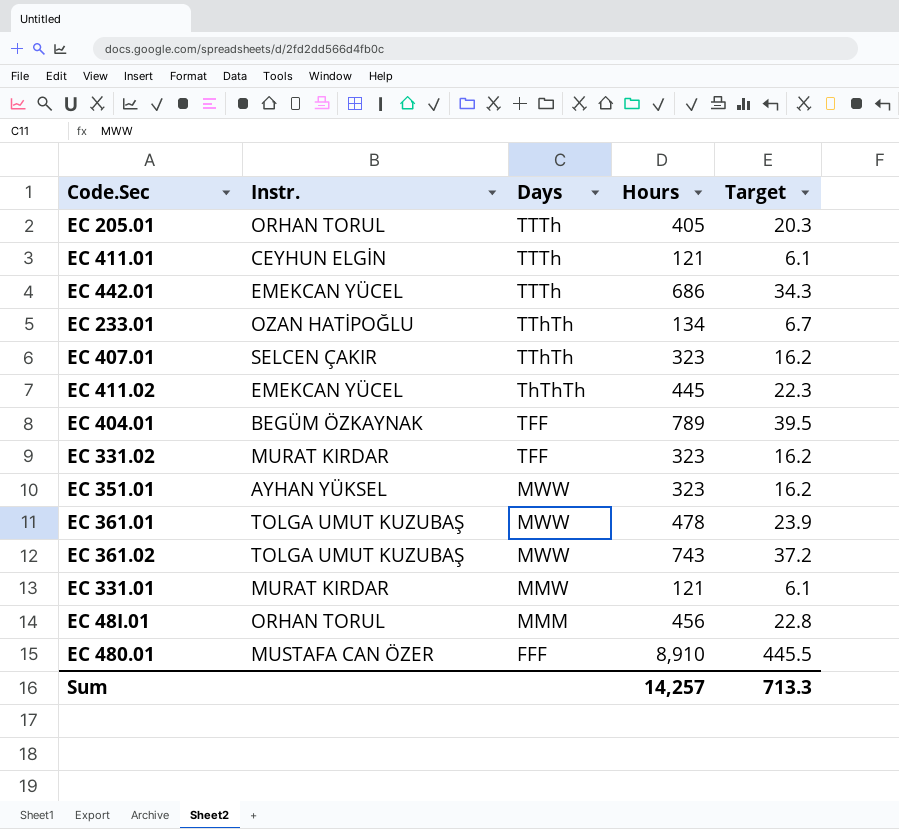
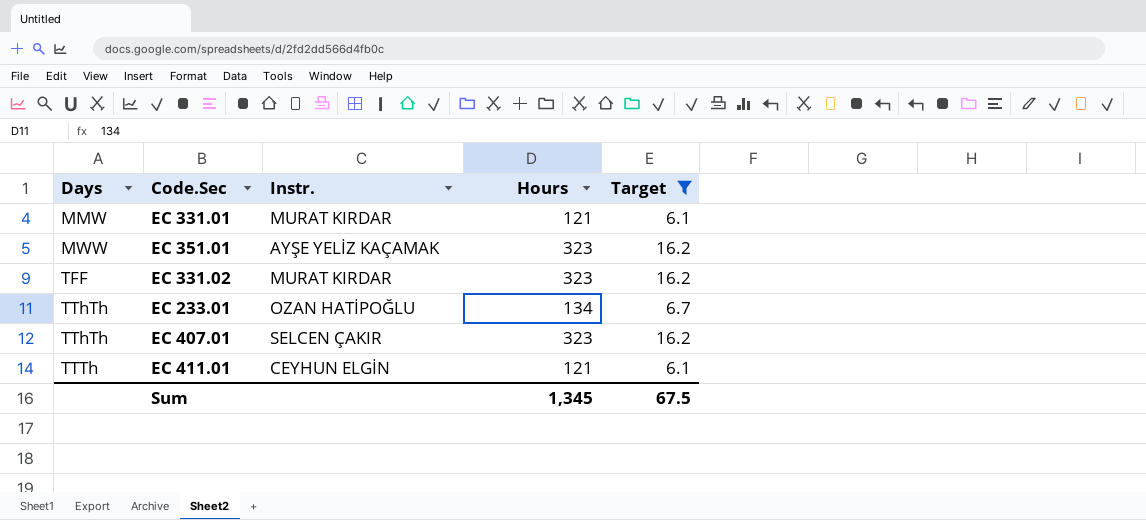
filter: none -> Target <= 16.2
row order: Days descending -> Days ascending
column Days | position: 3 -> 1
EC 351.01 | Instr.: AYHAN YÜKSEL -> AYŞE YELİZ KAÇAMAK
Sum | Hours: 14,257 -> 1,345
Sum | Target: 713.3 -> 67.5

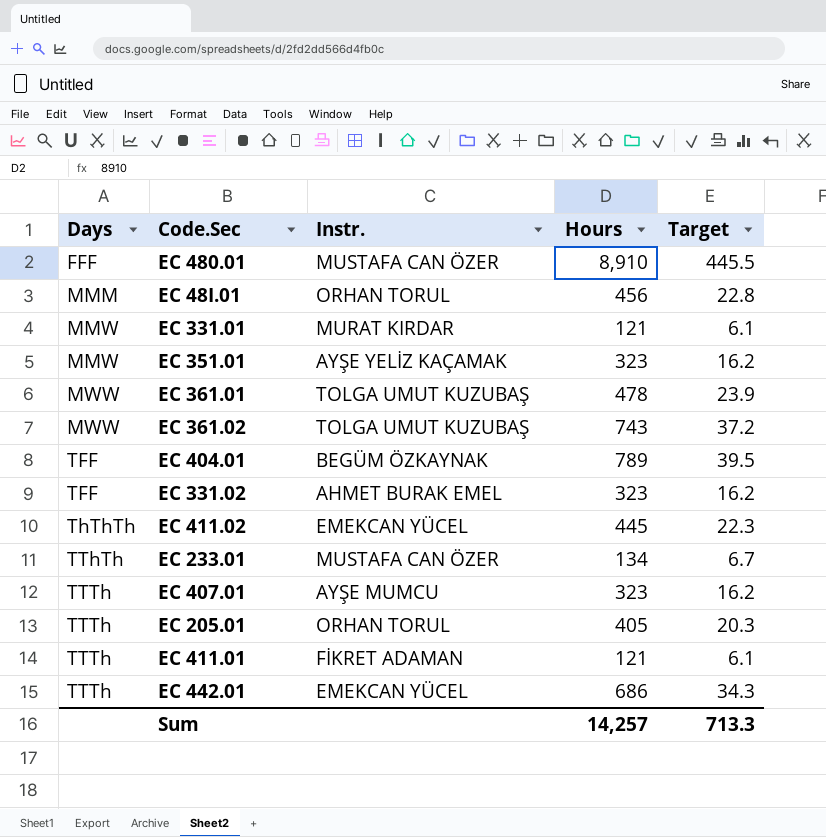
filter: Target <= 16.2 -> none
EC 351.01 | Days: MWW -> MMW
EC 331.02 | Instr.: MURAT KIRDAR -> AHMET BURAK EMEL
EC 233.01 | Instr.: OZAN HATİPOĞLU -> MUSTAFA CAN ÖZER
EC 407.01 | Days: TThTh -> TTTh
EC 407.01 | Instr.: SELCEN ÇAKIR -> AYŞE MUMCU
EC 411.01 | Instr.: CEYHUN ELGİN -> FİKRET ADAMAN
Sum | Hours: 1,345 -> 14,257
Sum | Target: 67.5 -> 713.3

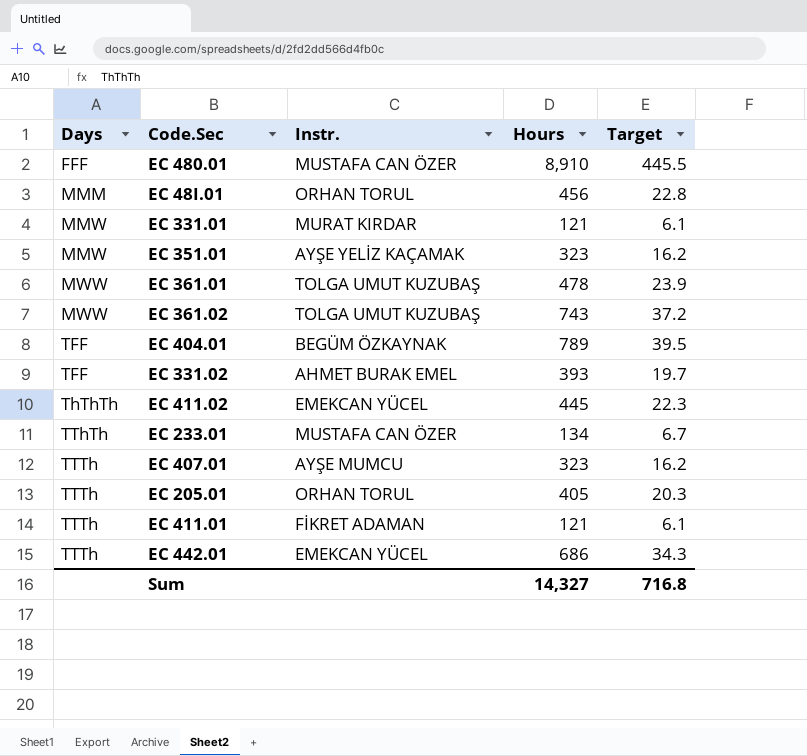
EC 331.02 | Hours: 323 -> 393
EC 331.02 | Target: 16.2 -> 19.7
Sum | Hours: 14,257 -> 14,327
Sum | Target: 713.3 -> 716.8

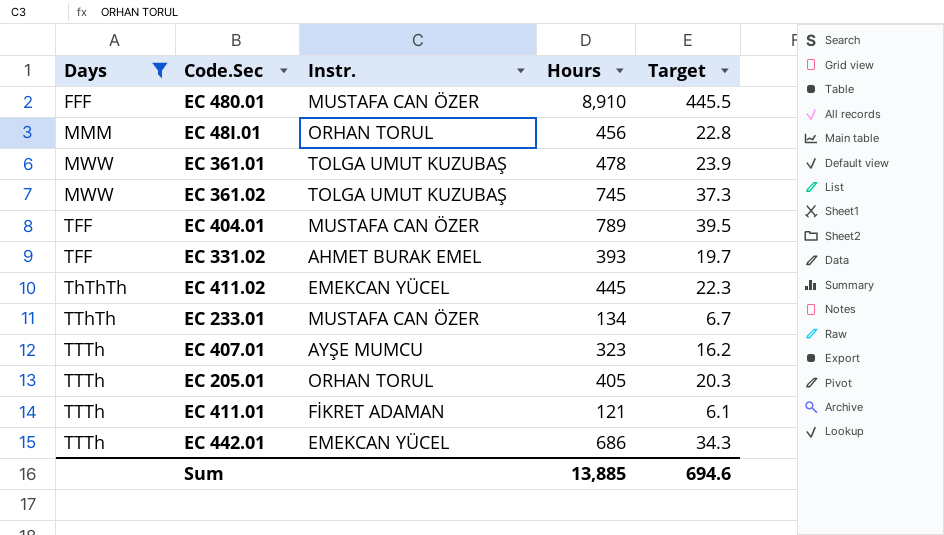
filter: none -> Days != MMW
EC 361.02 | Hours: 743 -> 745
EC 361.02 | Target: 37.2 -> 37.3
EC 404.01 | Instr.: BEGÜM ÖZKAYNAK -> MUSTAFA CAN ÖZER
Sum | Hours: 14,327 -> 13,885
Sum | Target: 716.8 -> 694.6

